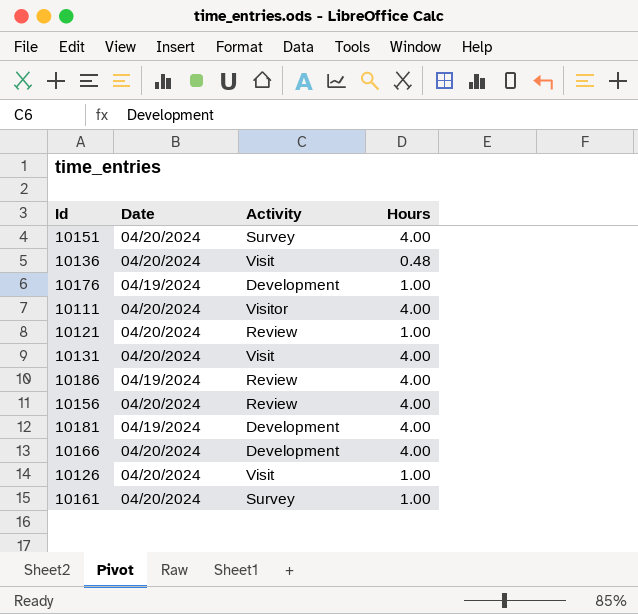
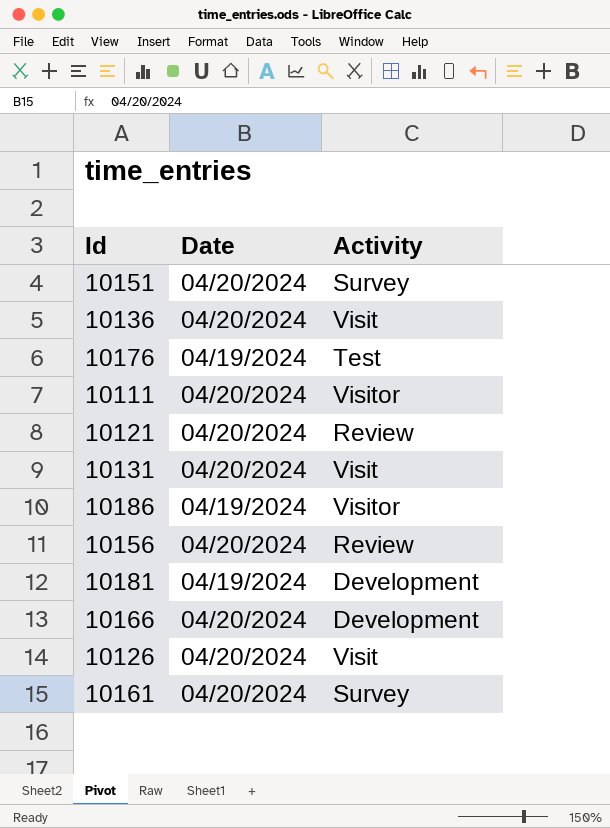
column Hours | position: 4 -> none
10176 | Activity: Development -> Test
10186 | Activity: Review -> Visitor

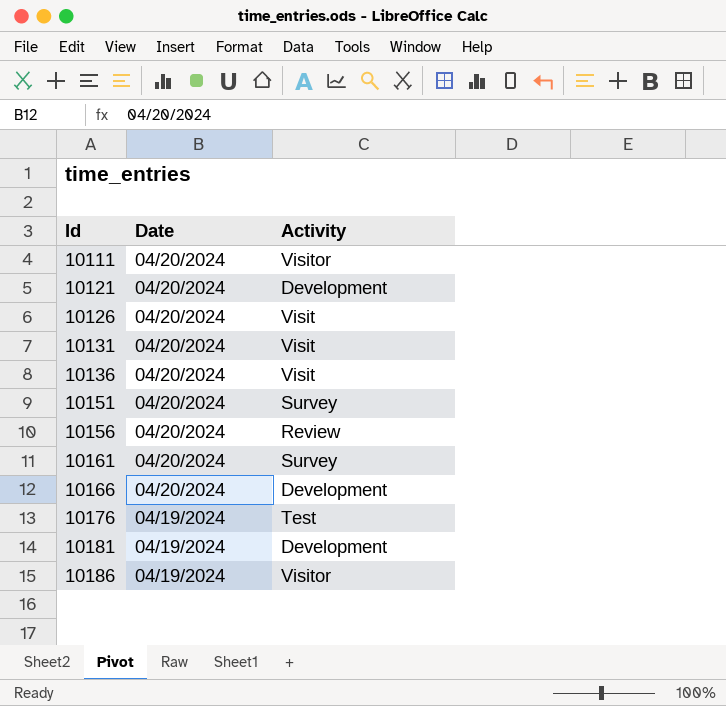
row order: none -> Id ascending
10121 | Activity: Review -> Development

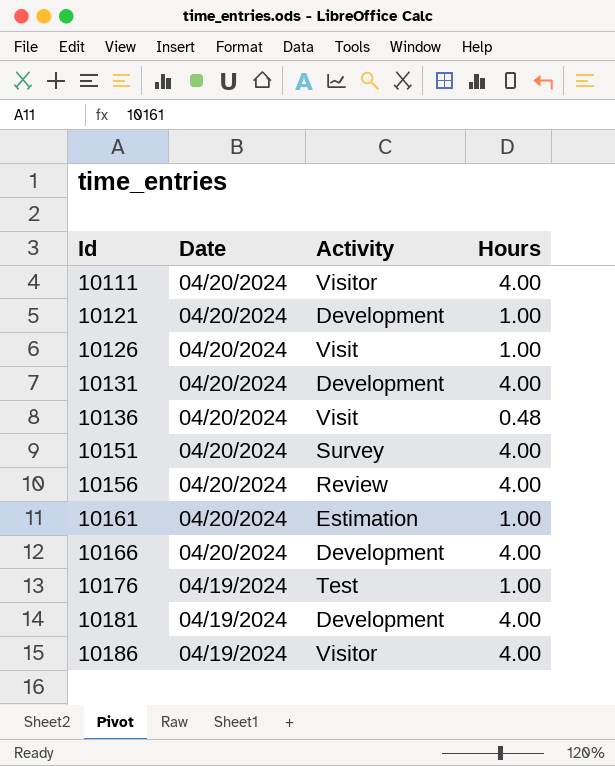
column Hours | position: none -> 4
10131 | Activity: Visit -> Development
10161 | Activity: Survey -> Estimation

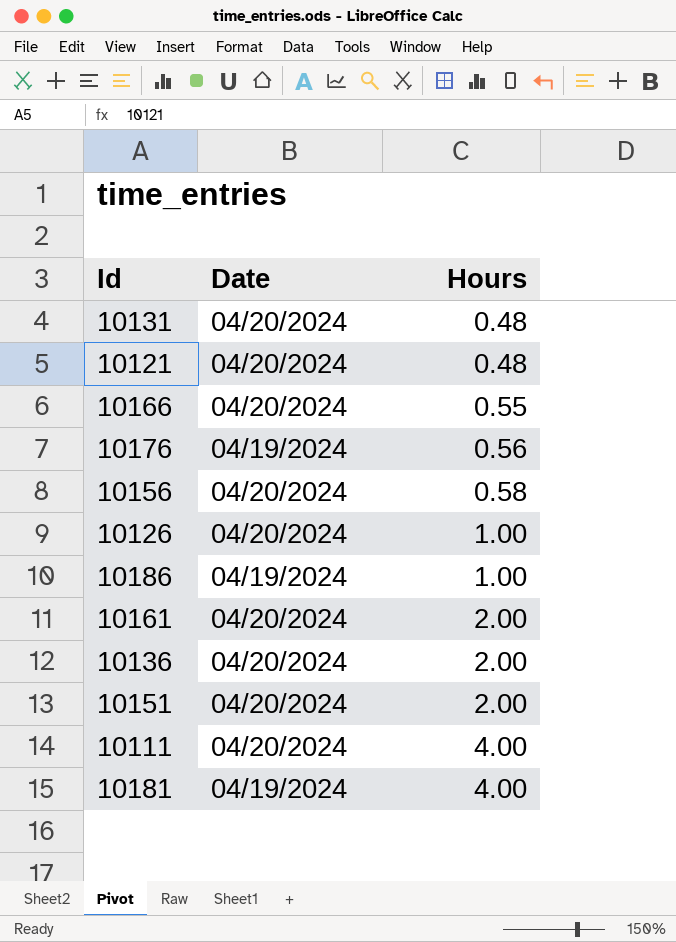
row order: Id ascending -> Hours ascending
column Activity | position: 3 -> none
10131 | Hours: 4.00 -> 0.48
10121 | Hours: 1.00 -> 0.48
10166 | Hours: 4.00 -> 0.55
10176 | Hours: 1.00 -> 0.56
10156 | Hours: 4.00 -> 0.58
10186 | Hours: 4.00 -> 1.00
10161 | Hours: 1.00 -> 2.00
10136 | Hours: 0.48 -> 2.00
10151 | Hours: 4.00 -> 2.00

